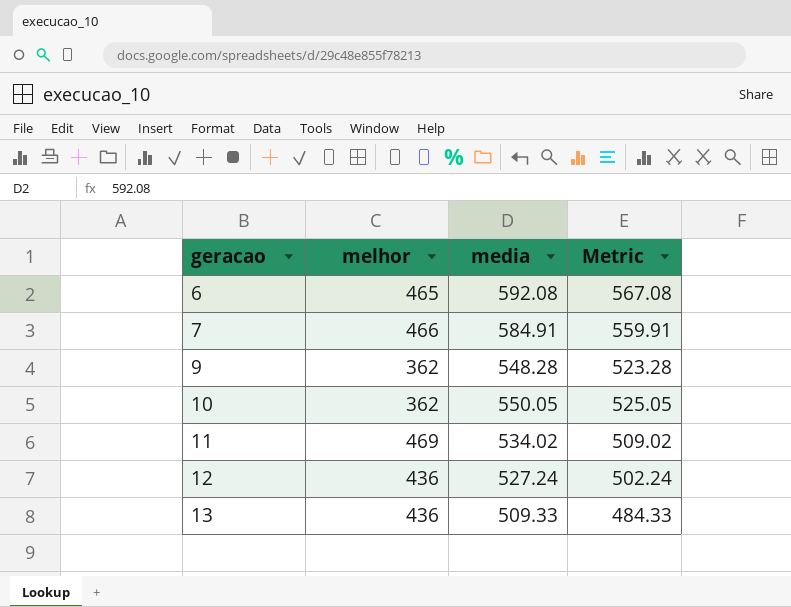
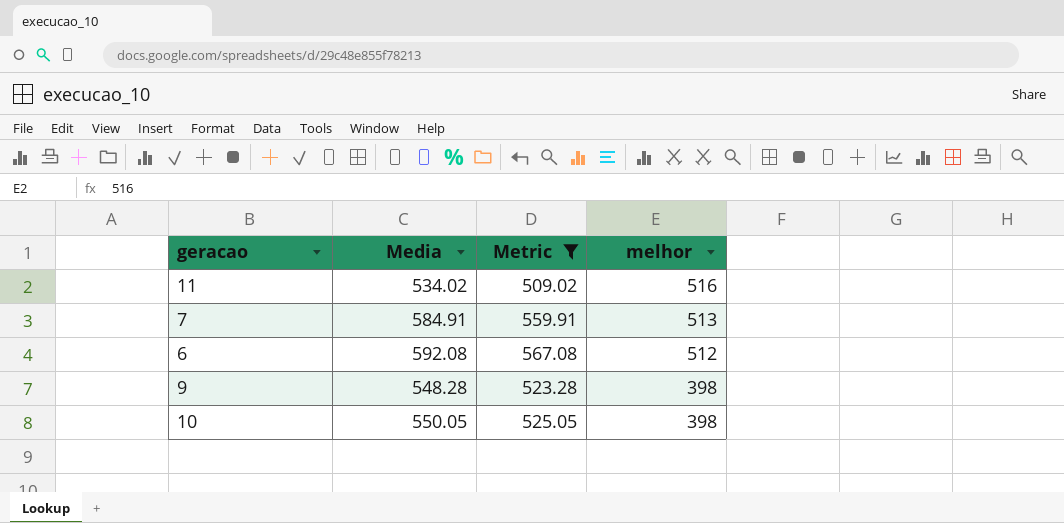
filter: none -> Metric >= 509.02
row order: geracao ascending -> melhor descending
column name: media -> Media
column melhor | position: 2 -> 4
11 | melhor: 469 -> 516
7 | melhor: 466 -> 513
6 | melhor: 465 -> 512
9 | melhor: 362 -> 398
10 | melhor: 362 -> 398

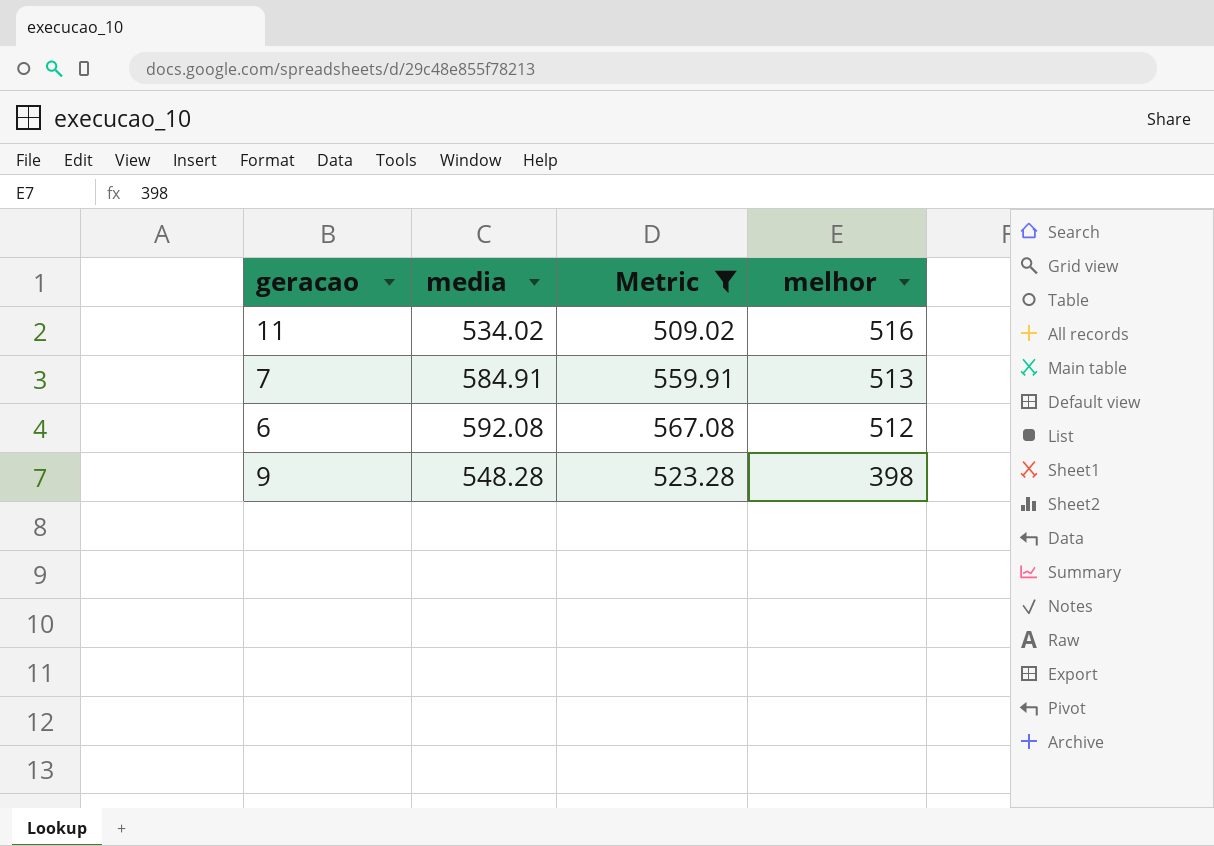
column name: Media -> media
row 10: 550.05 | 525.05 | 398 -> none

